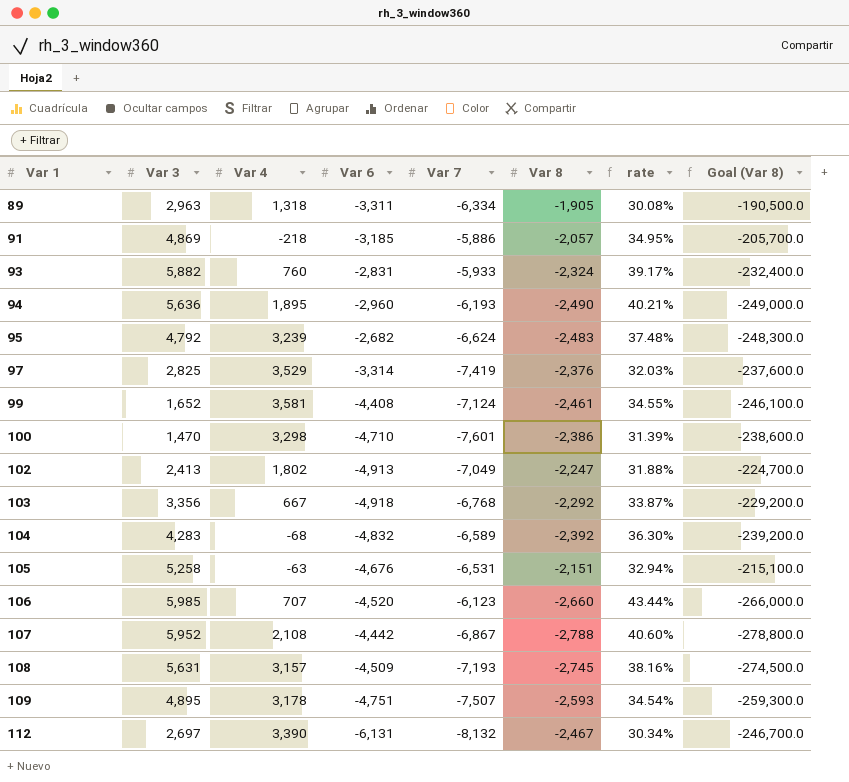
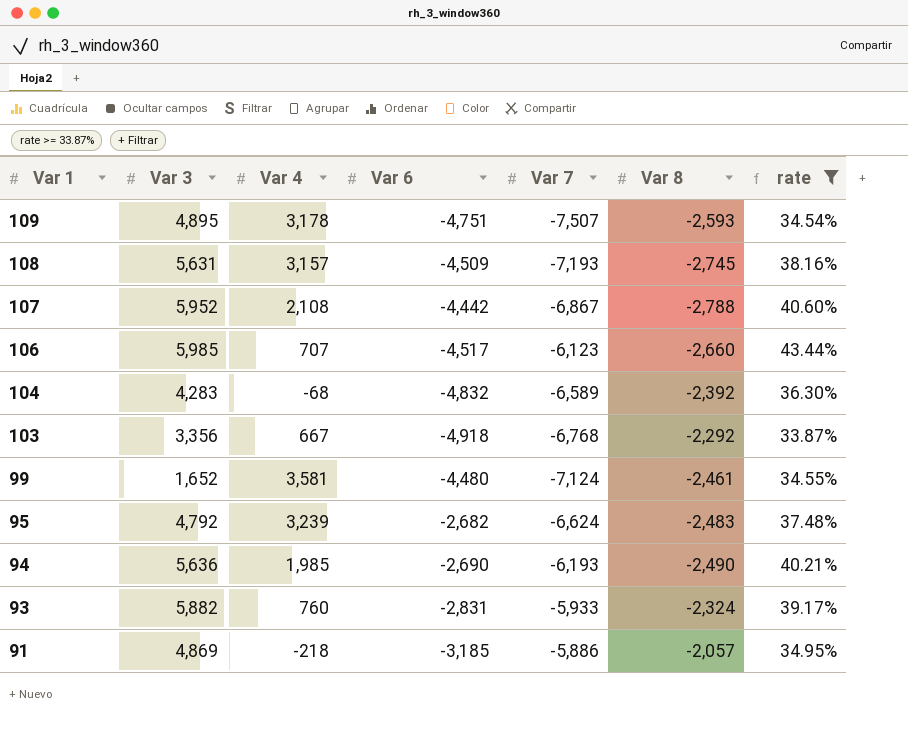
filter: none -> rate >= 33.87%
row order: Var 1 ascending -> Var 1 descending
column Goal (Var 8) | formula: [Var 8] * 100 -> none
106 | Var 6: -4,520 -> -4,517
99 | Var 6: -4,408 -> -4,480
94 | Var 4: 1,895 -> 1,985
94 | Var 6: -2,960 -> -2,690

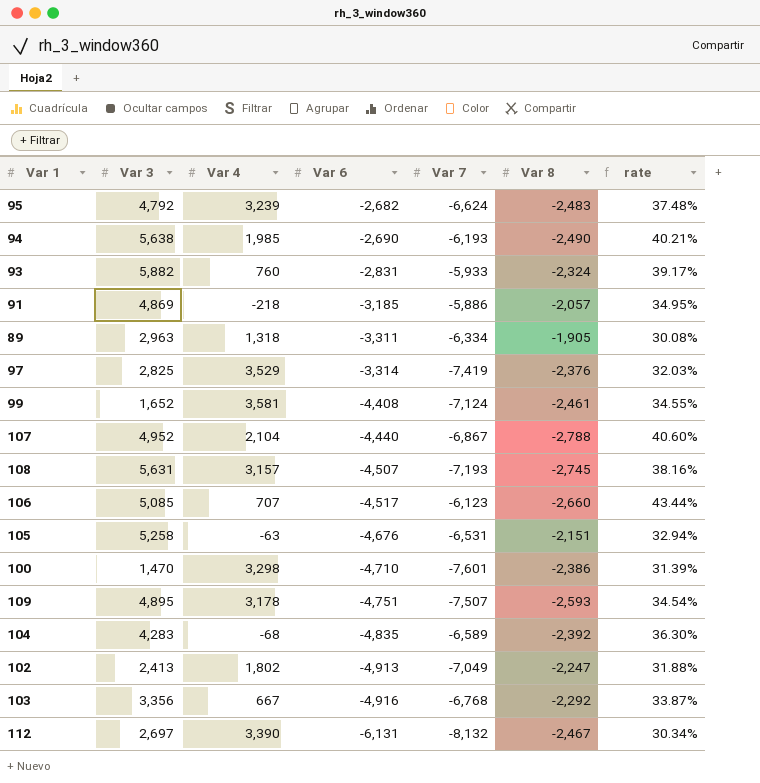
filter: rate >= 33.87% -> none
row order: Var 1 descending -> Var 6 descending
94 | Var 3: 5,636 -> 5,638
99 | Var 6: -4,480 -> -4,408
107 | Var 3: 5,952 -> 4,952
107 | Var 4: 2,108 -> 2,104
107 | Var 6: -4,442 -> -4,440
108 | Var 6: -4,509 -> -4,507
106 | Var 3: 5,985 -> 5,085
104 | Var 6: -4,832 -> -4,835
103 | Var 6: -4,918 -> -4,916

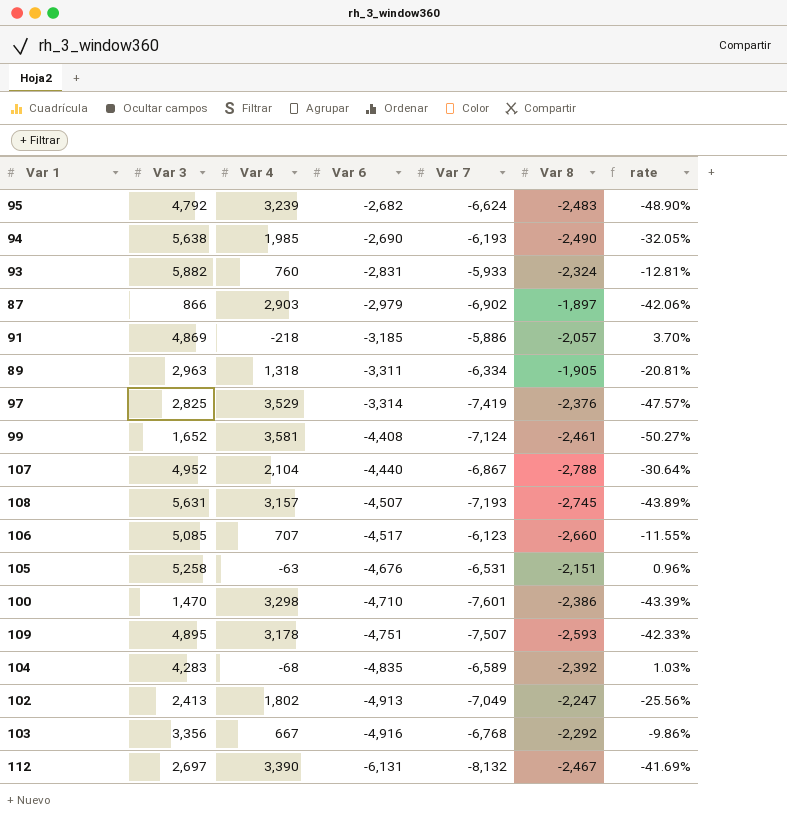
column rate | formula: [Var 8] / [Var 7] -> [Var 4] / [Var 7]
row 87: none -> 866 | 2,903 | -2,979 | -6,902 | -1,897 | -42.06%

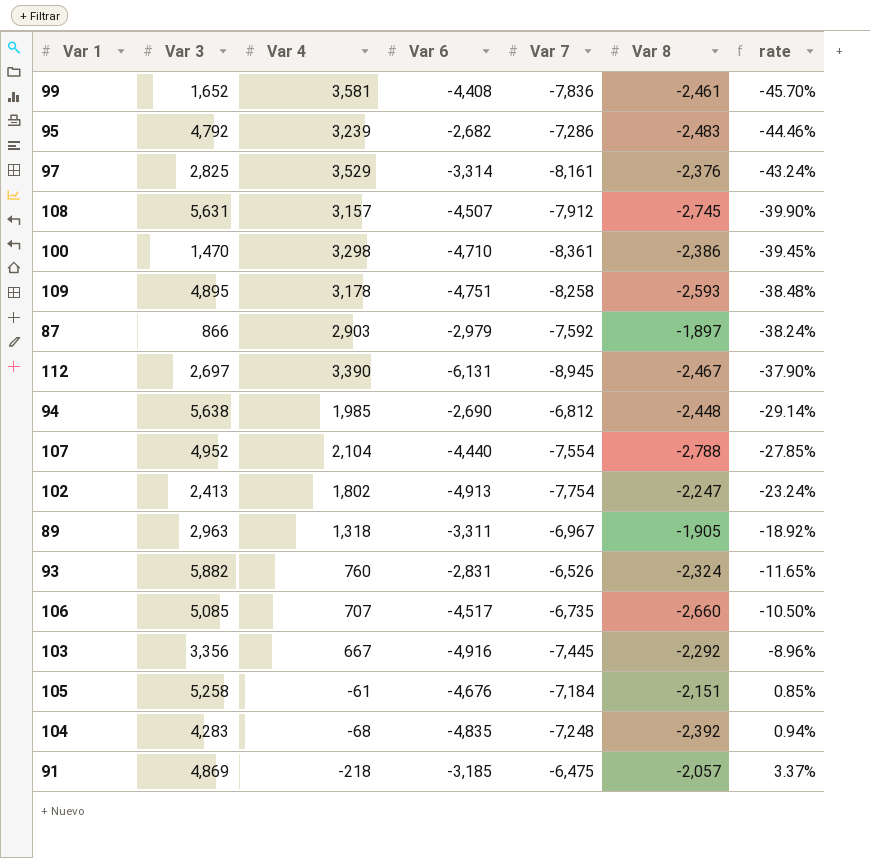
row order: Var 6 descending -> rate ascending
99 | Var 7: -7,124 -> -7,836
99 | rate: -50.27% -> -45.70%
95 | Var 7: -6,624 -> -7,286
95 | rate: -48.90% -> -44.46%
97 | Var 7: -7,419 -> -8,161
97 | rate: -47.57% -> -43.24%
108 | Var 7: -7,193 -> -7,912
108 | rate: -43.89% -> -39.90%
100 | Var 7: -7,601 -> -8,361
100 | rate: -43.39% -> -39.45%
109 | Var 7: -7,507 -> -8,258
109 | rate: -42.33% -> -38.48%
87 | Var 7: -6,902 -> -7,592
87 | rate: -42.06% -> -38.24%
112 | Var 7: -8,132 -> -8,945
112 | rate: -41.69% -> -37.90%
94 | Var 7: -6,193 -> -6,812
94 | Var 8: -2,490 -> -2,448
94 | rate: -32.05% -> -29.14%
107 | Var 7: -6,867 -> -7,554
107 | rate: -30.64% -> -27.85%
102 | Var 7: -7,049 -> -7,754
102 | rate: -25.56% -> -23.24%
89 | Var 7: -6,334 -> -6,967
89 | rate: -20.81% -> -18.92%
93 | Var 7: -5,933 -> -6,526
93 | rate: -12.81% -> -11.65%
106 | Var 7: -6,123 -> -6,735
106 | rate: -11.55% -> -10.50%
103 | Var 7: -6,768 -> -7,445
103 | rate: -9.86% -> -8.96%
105 | Var 4: -63 -> -61
105 | Var 7: -6,531 -> -7,184
105 | rate: 0.96% -> 0.85%
104 | Var 7: -6,589 -> -7,248
104 | rate: 1.03% -> 0.94%
91 | Var 7: -5,886 -> -6,475
91 | rate: 3.70% -> 3.37%

